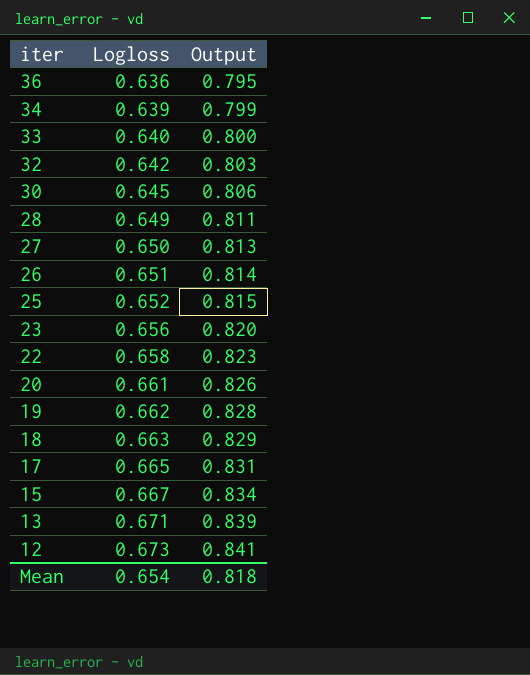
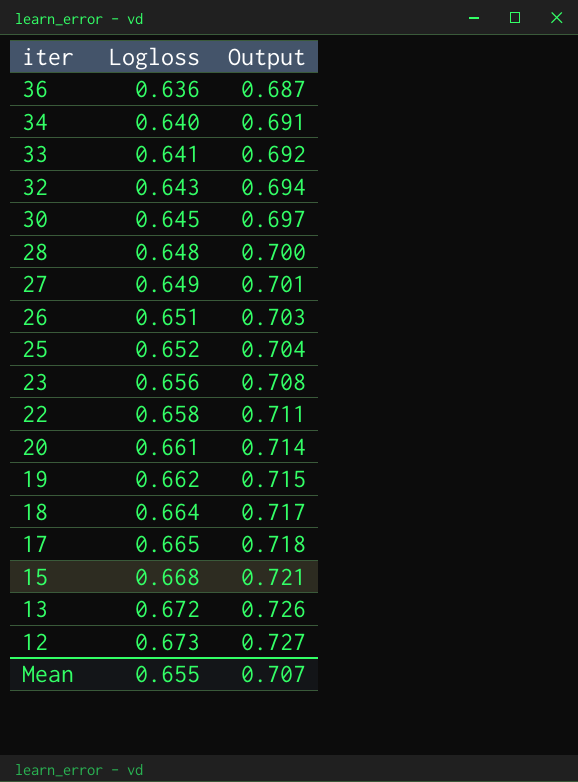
column Output | formula: [Logloss] * 1.25 -> [Logloss] * 1.08
34 | Logloss: 0.639 -> 0.640
33 | Logloss: 0.640 -> 0.641
32 | Logloss: 0.642 -> 0.643
28 | Logloss: 0.649 -> 0.648
27 | Logloss: 0.650 -> 0.649
18 | Logloss: 0.663 -> 0.664
15 | Logloss: 0.667 -> 0.668
13 | Logloss: 0.671 -> 0.672
Mean | Logloss: 0.654 -> 0.655
Mean | Output: 0.818 -> 0.707

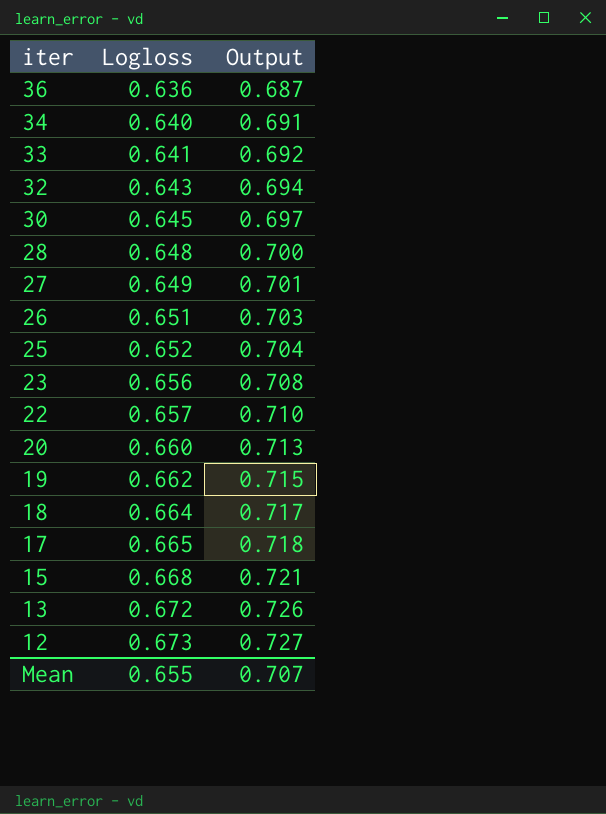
22 | Logloss: 0.658 -> 0.657
22 | Output: 0.711 -> 0.710
20 | Logloss: 0.661 -> 0.660
20 | Output: 0.714 -> 0.713

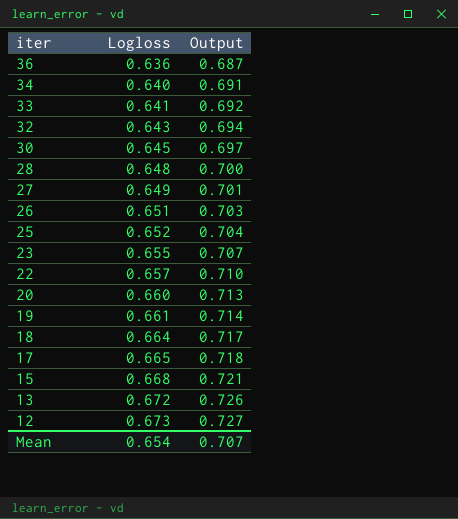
23 | Logloss: 0.656 -> 0.655
23 | Output: 0.708 -> 0.707
19 | Logloss: 0.662 -> 0.661
19 | Output: 0.715 -> 0.714
Mean | Logloss: 0.655 -> 0.654

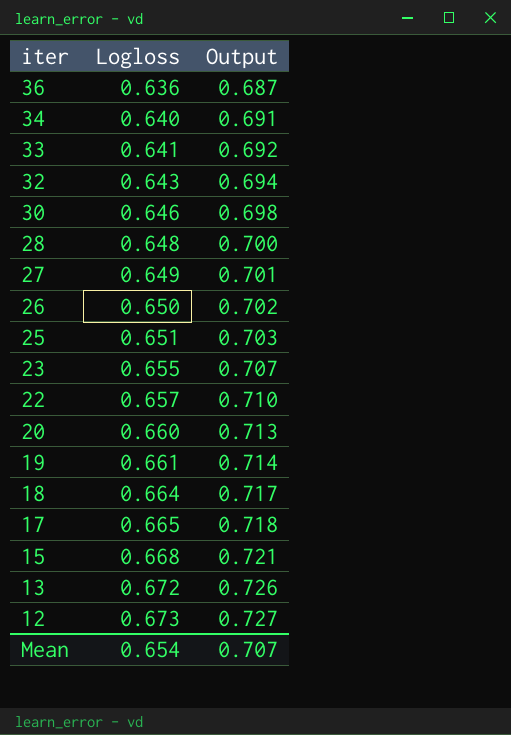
30 | Logloss: 0.645 -> 0.646
30 | Output: 0.697 -> 0.698
26 | Logloss: 0.651 -> 0.650
26 | Output: 0.703 -> 0.702
25 | Logloss: 0.652 -> 0.651
25 | Output: 0.704 -> 0.703

